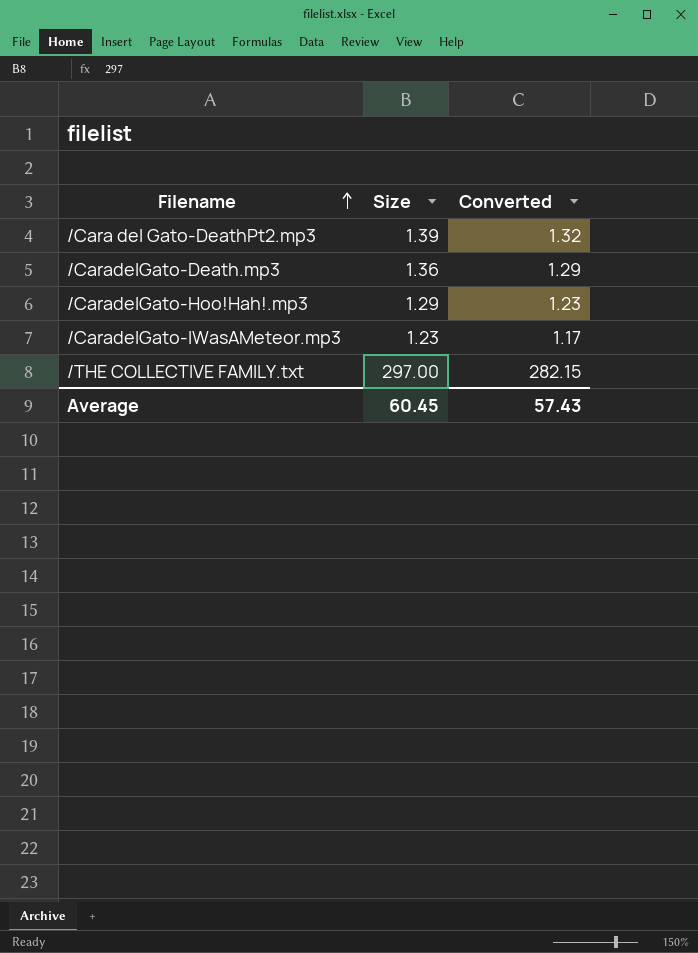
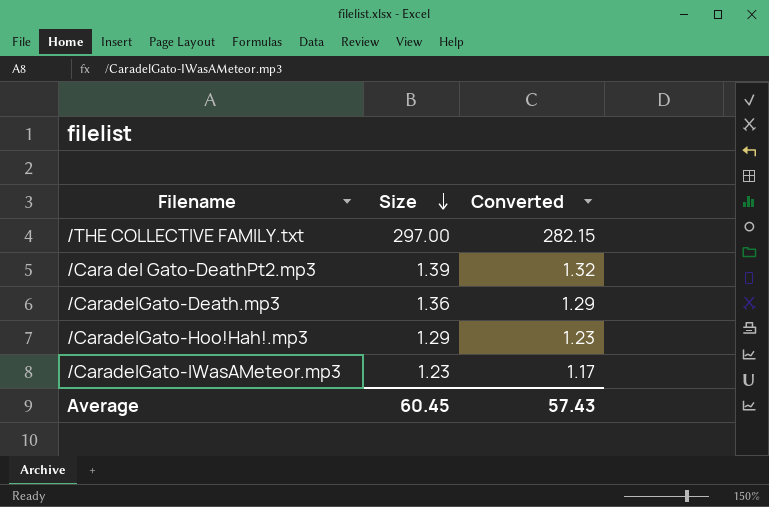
row order: Filename ascending -> Size descending

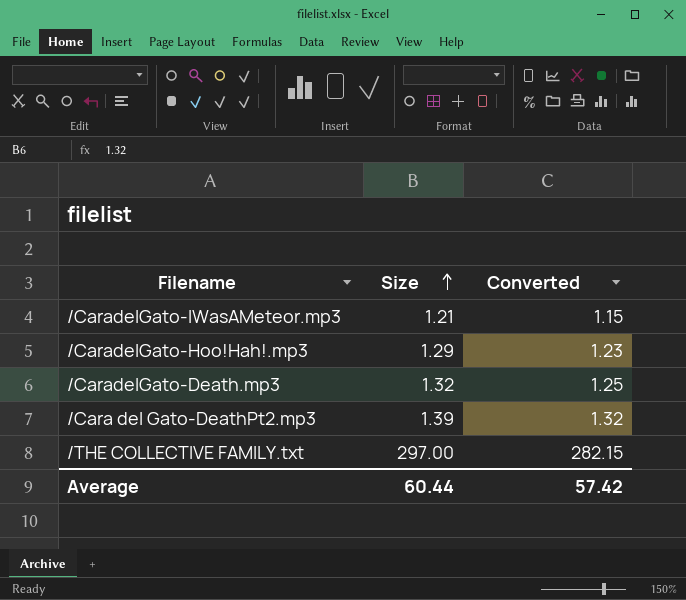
row order: Size descending -> Size ascending
/CaradelGato-IWasAMeteor.mp3 | Size: 1.23 -> 1.21
/CaradelGato-IWasAMeteor.mp3 | Converted: 1.17 -> 1.15
/CaradelGato-Death.mp3 | Size: 1.36 -> 1.32
/CaradelGato-Death.mp3 | Converted: 1.29 -> 1.25
Average | Size: 60.45 -> 60.44
Average | Converted: 57.43 -> 57.42

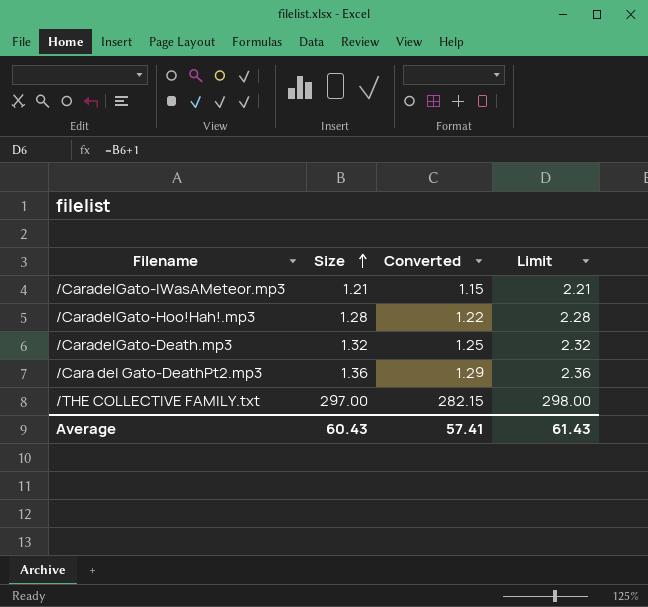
column Limit | formula: none -> [Size] + 1
/CaradelGato-Hoo!Hah!.mp3 | Size: 1.29 -> 1.28
/CaradelGato-Hoo!Hah!.mp3 | Converted: 1.23 -> 1.22
/Cara del Gato-DeathPt2.mp3 | Size: 1.39 -> 1.36
/Cara del Gato-DeathPt2.mp3 | Converted: 1.32 -> 1.29
Average | Size: 60.44 -> 60.43
Average | Converted: 57.42 -> 57.41

